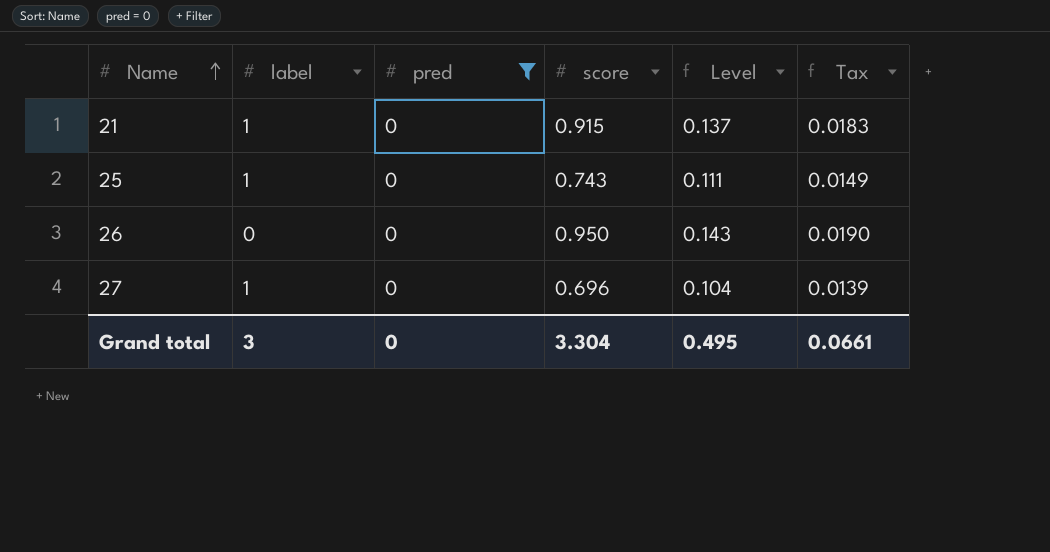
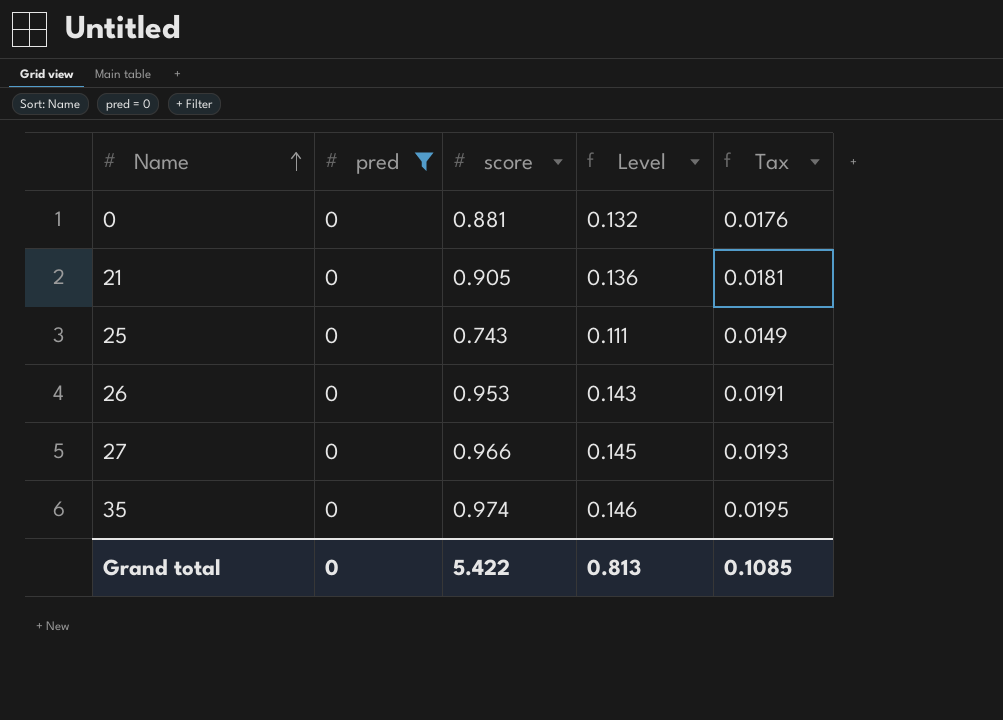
column label | position: 2 -> none
row 0: none -> 0 | 0.881 | 0.132 | 0.0176
21 | score: 0.915 -> 0.905
21 | Level: 0.137 -> 0.136
21 | Tax: 0.0183 -> 0.0181
26 | score: 0.950 -> 0.953
26 | Tax: 0.0190 -> 0.0191
27 | score: 0.696 -> 0.966
27 | Level: 0.104 -> 0.145
27 | Tax: 0.0139 -> 0.0193
row 35: none -> 0 | 0.974 | 0.146 | 0.0195
Grand total | score: 3.304 -> 5.422
Grand total | Level: 0.495 -> 0.813
Grand total | Tax: 0.0661 -> 0.1085

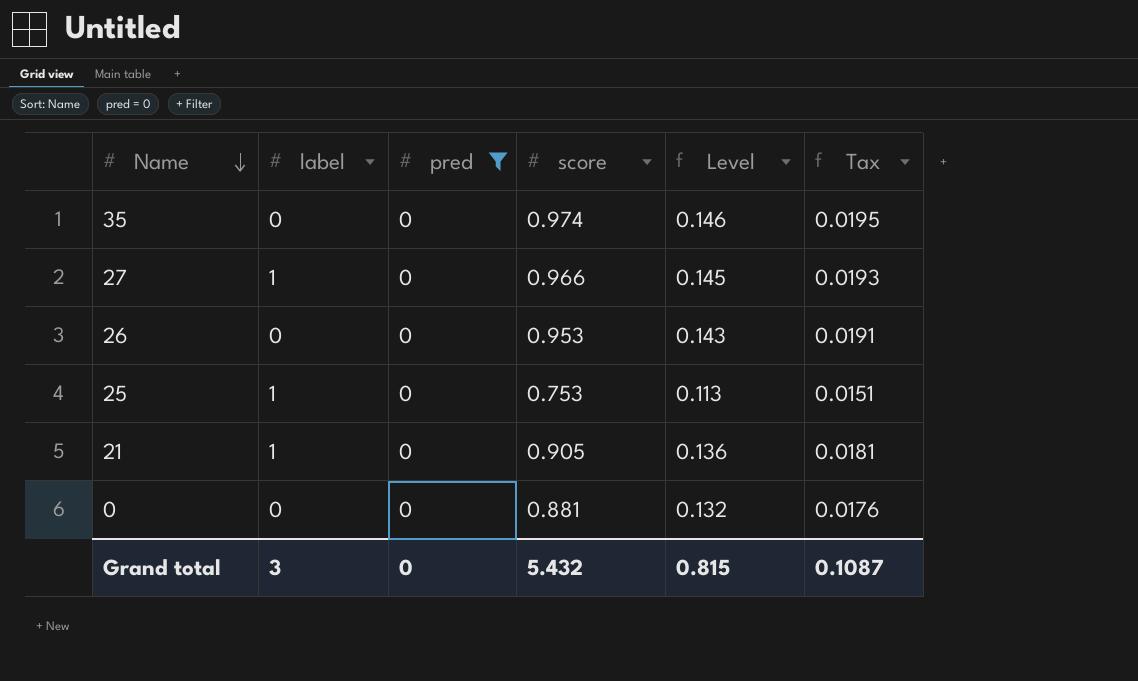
row order: Name ascending -> Name descending
column label | position: none -> 2
25 | score: 0.743 -> 0.753
25 | Level: 0.111 -> 0.113
25 | Tax: 0.0149 -> 0.0151
Grand total | score: 5.422 -> 5.432
Grand total | Level: 0.813 -> 0.815
Grand total | Tax: 0.1085 -> 0.1087

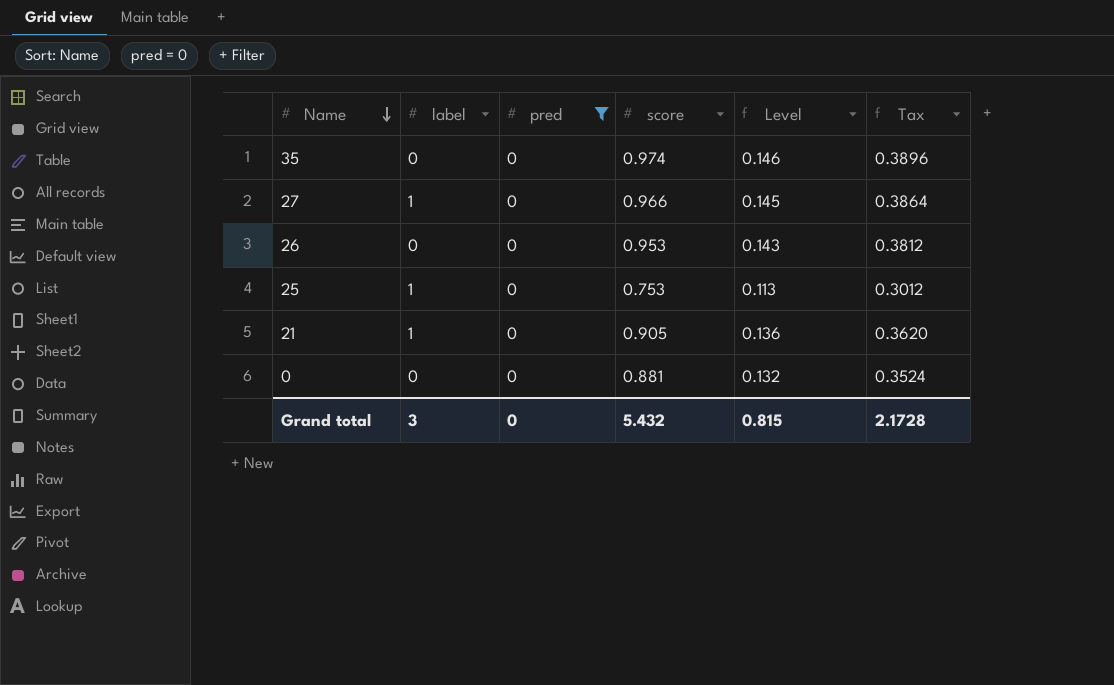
column Tax | formula: [score] * 0.02 -> [score] * 0.4
Grand total | Tax: 0.1087 -> 2.1728

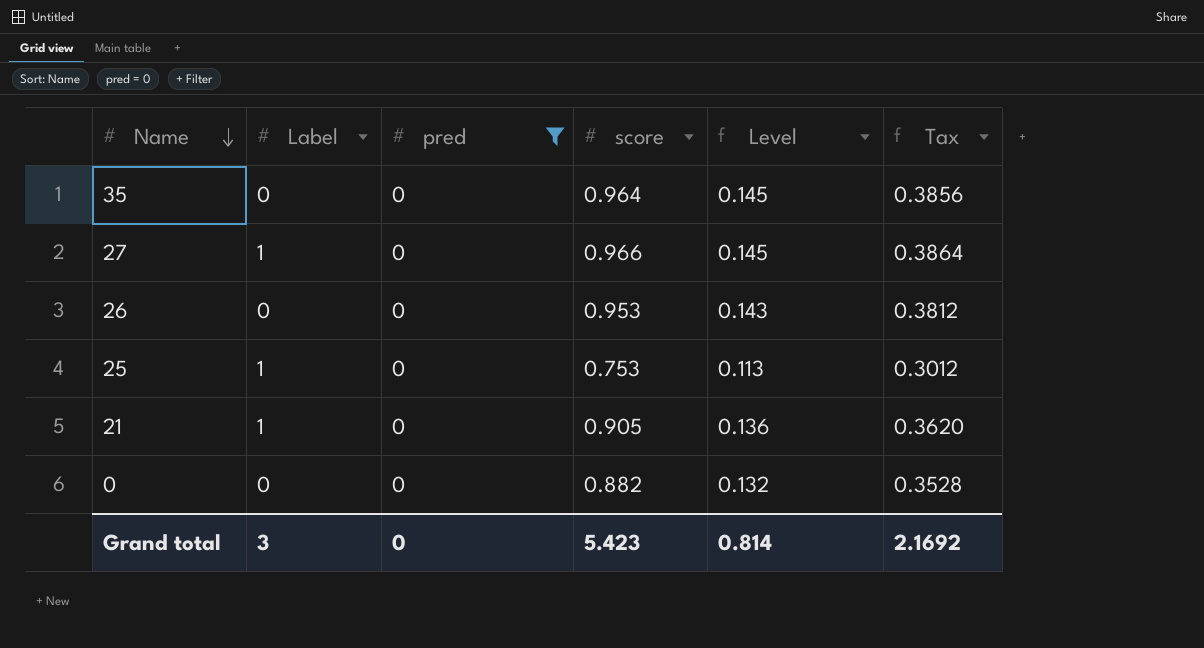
column name: label -> Label
35 | score: 0.974 -> 0.964
35 | Level: 0.146 -> 0.145
35 | Tax: 0.3896 -> 0.3856
0 | score: 0.881 -> 0.882
0 | Tax: 0.3524 -> 0.3528
Grand total | score: 5.432 -> 5.423
Grand total | Level: 0.815 -> 0.814
Grand total | Tax: 2.1728 -> 2.1692

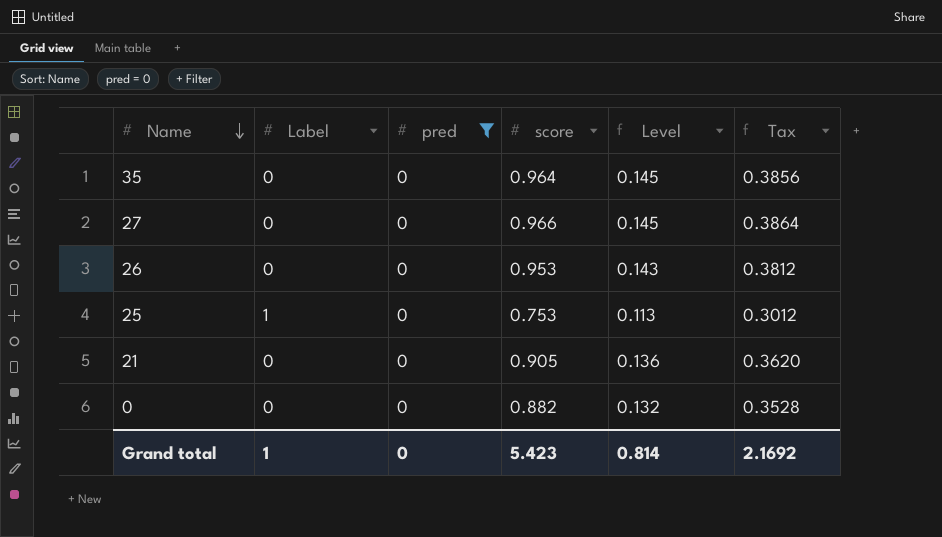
27 | Label: 1 -> 0
21 | Label: 1 -> 0
Grand total | Label: 3 -> 1

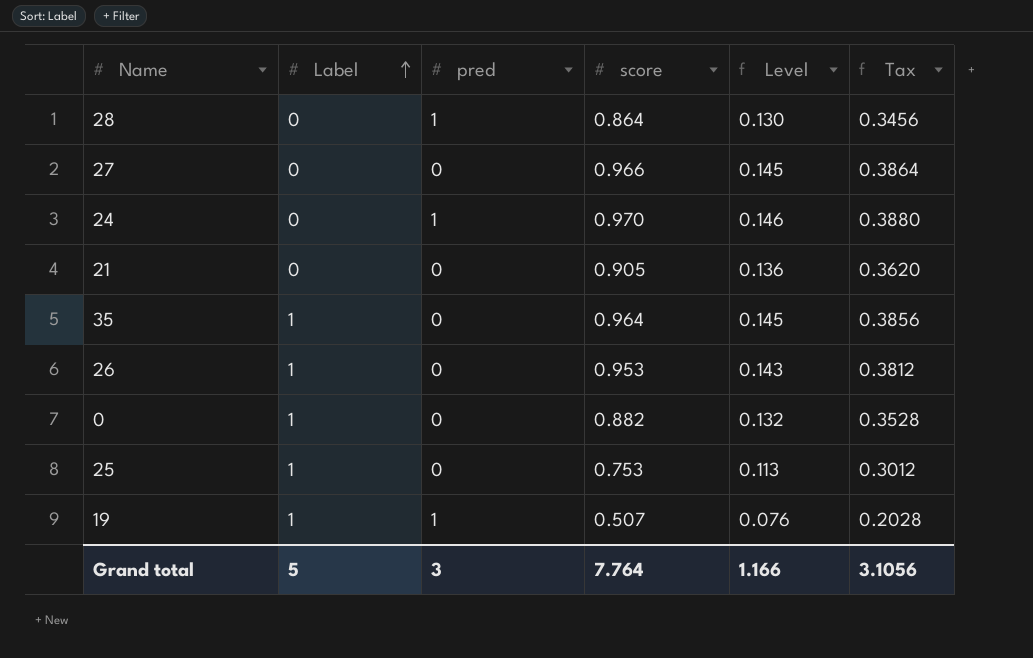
filter: pred = 0 -> none
row order: Name descending -> Label ascending
35 | Label: 0 -> 1
26 | Label: 0 -> 1
0 | Label: 0 -> 1
Grand total | Label: 1 -> 5
Grand total | pred: 0 -> 3
Grand total | score: 5.423 -> 7.764
Grand total | Level: 0.814 -> 1.166
Grand total | Tax: 2.1692 -> 3.1056

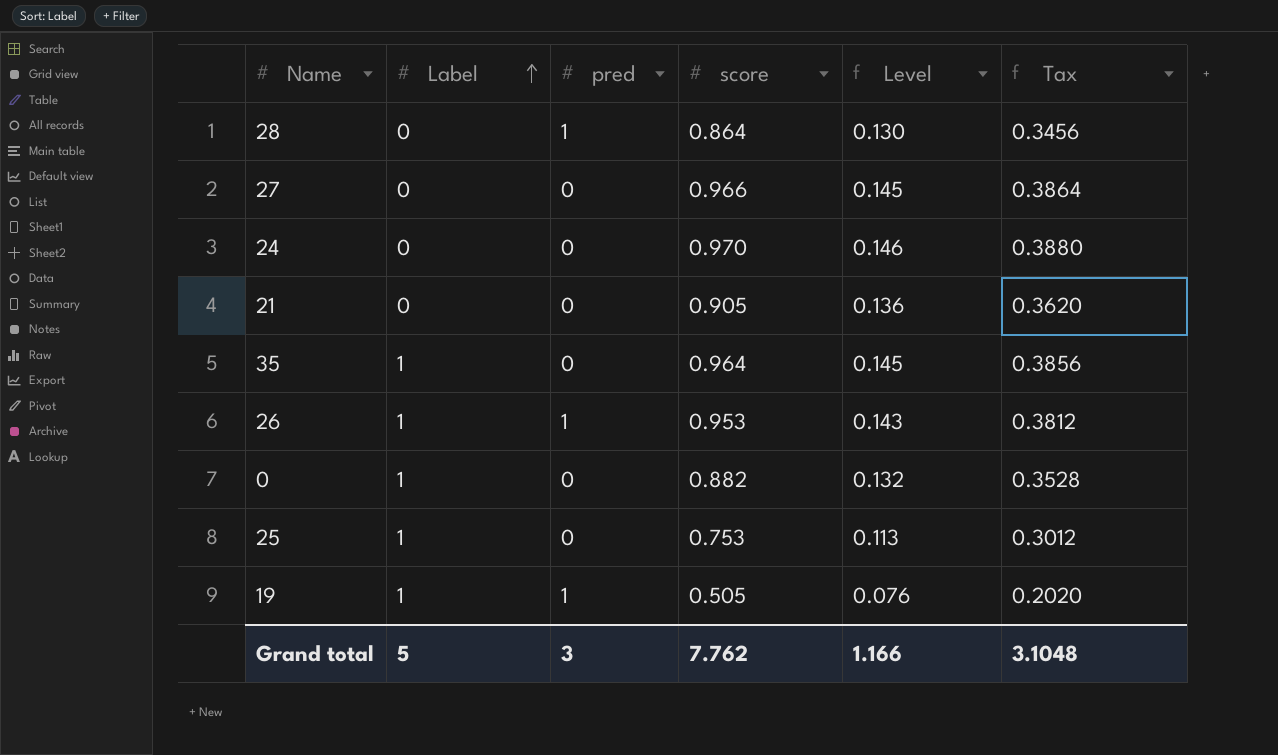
24 | pred: 1 -> 0
26 | pred: 0 -> 1
19 | score: 0.507 -> 0.505
19 | Tax: 0.2028 -> 0.2020
Grand total | score: 7.764 -> 7.762
Grand total | Tax: 3.1056 -> 3.1048

